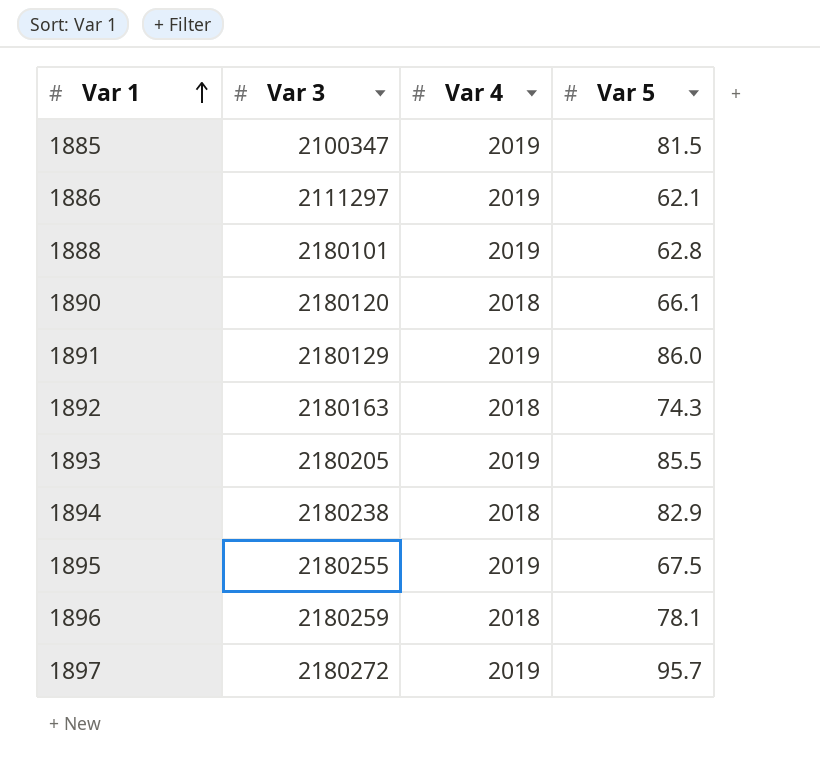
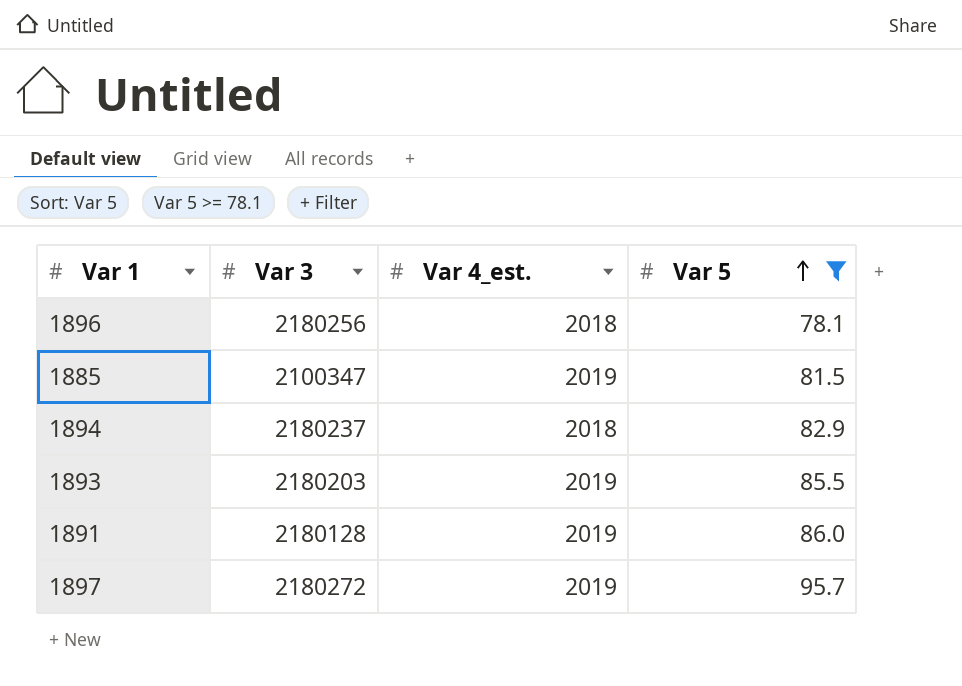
filter: none -> Var 5 >= 78.1
row order: Var 1 ascending -> Var 5 ascending
column name: Var 4 -> Var 4_est.
1896 | Var 3: 2180259 -> 2180256
1894 | Var 3: 2180238 -> 2180237
1893 | Var 3: 2180205 -> 2180203
1891 | Var 3: 2180129 -> 2180128

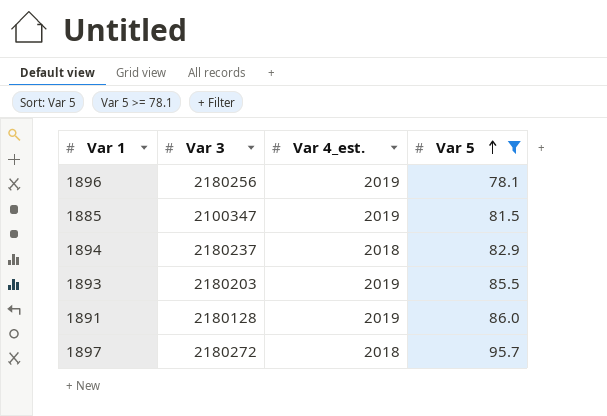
1896 | Var 4_est.: 2018 -> 2019
1897 | Var 4_est.: 2019 -> 2018

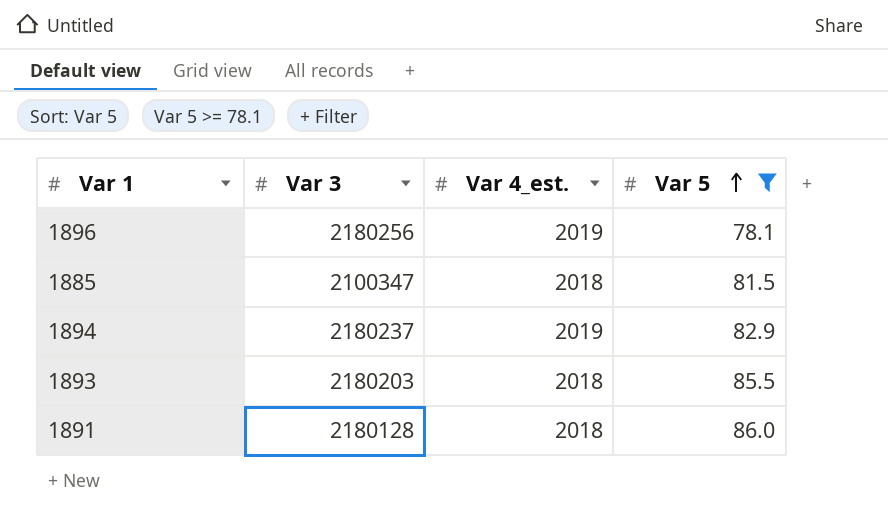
row 1897: 2180272 | 2018 | 95.7 -> none
1885 | Var 4_est.: 2019 -> 2018
1894 | Var 4_est.: 2018 -> 2019
1893 | Var 4_est.: 2019 -> 2018
1891 | Var 4_est.: 2019 -> 2018

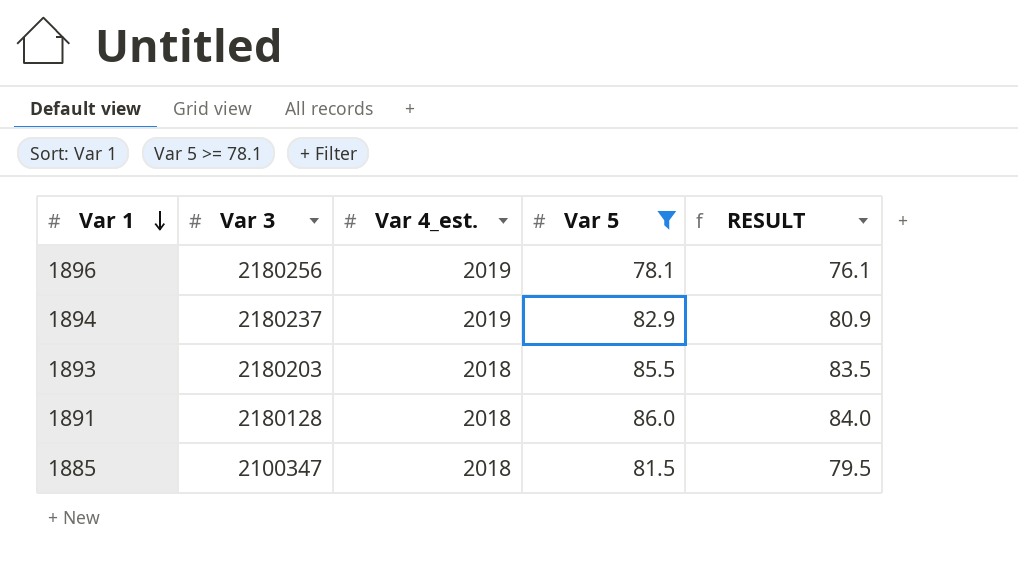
row order: Var 5 ascending -> Var 1 descending
column RESULT | formula: none -> [Var 5] - 2

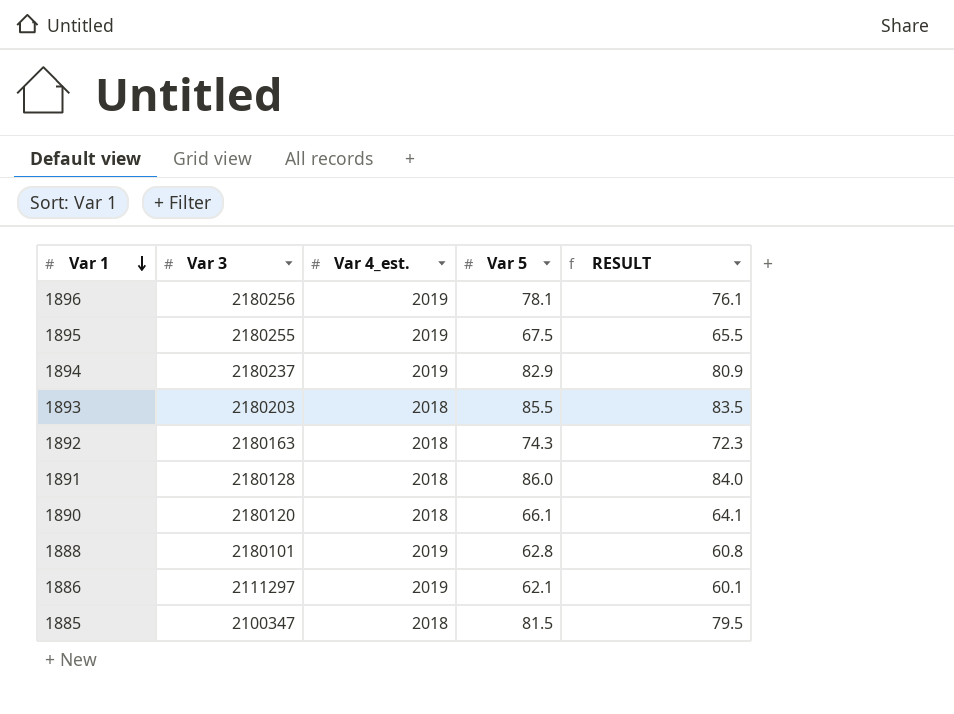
filter: Var 5 >= 78.1 -> none

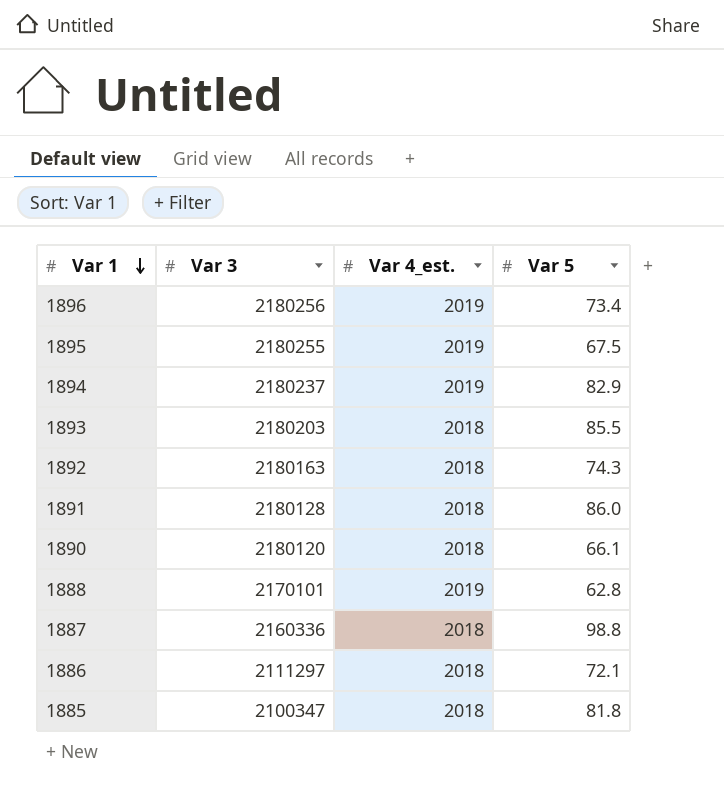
column RESULT | formula: [Var 5] - 2 -> none
1896 | Var 5: 78.1 -> 73.4
1888 | Var 3: 2180101 -> 2170101
row 1887: none -> 2160336 | 2018 | 98.8
1886 | Var 4_est.: 2019 -> 2018
1886 | Var 5: 62.1 -> 72.1
1885 | Var 5: 81.5 -> 81.8

